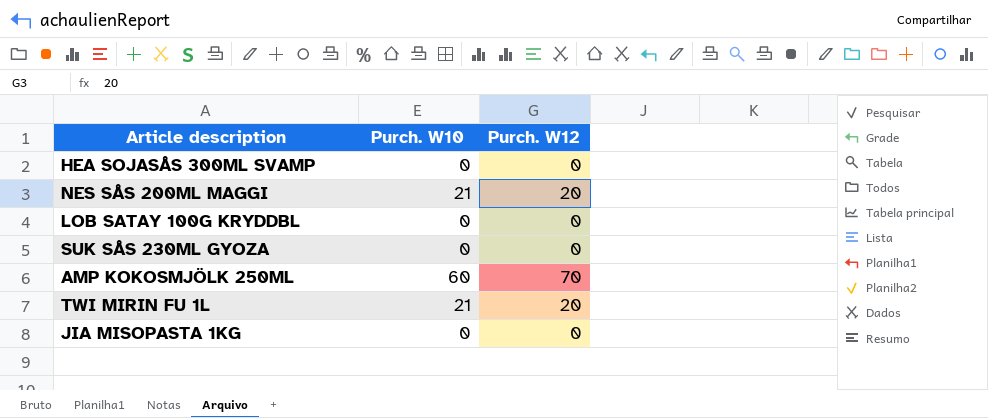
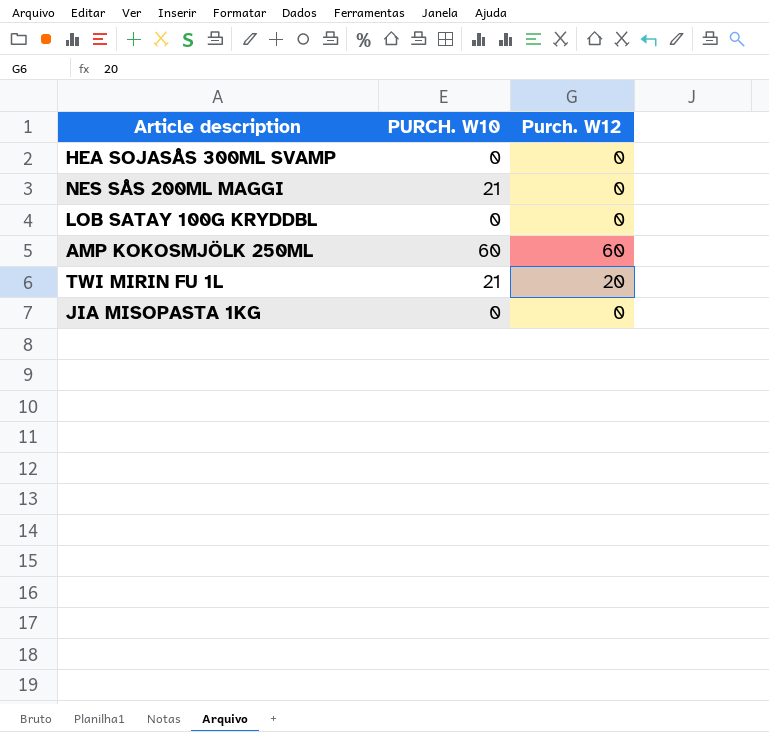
column name: Purch. W10 -> PURCH. W10
row SUK SÅS 230ML GYOZA: 0 | 0 -> none
NES SÅS 200ML MAGGI | Purch. W12: 20 -> 0
AMP KOKOSMJÖLK 250ML | Purch. W12: 70 -> 60

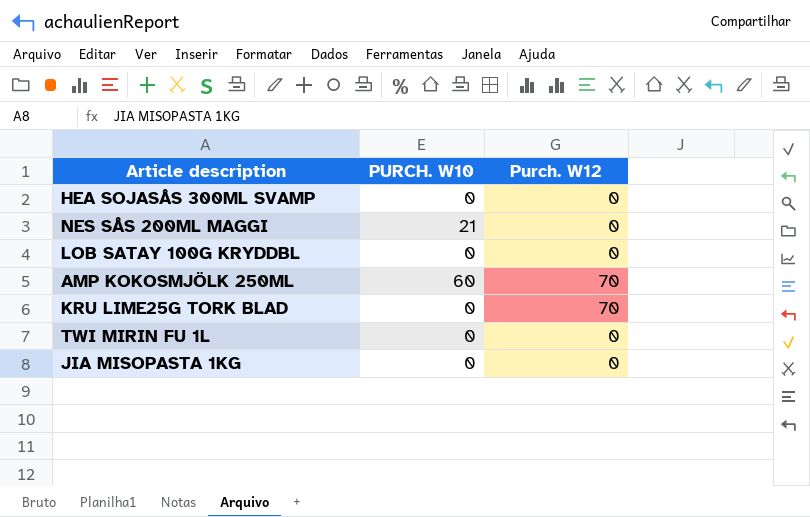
AMP KOKOSMJÖLK 250ML | Purch. W12: 60 -> 70
row KRU LIME25G TORK BLAD: none -> 0 | 70
TWI MIRIN FU 1L | PURCH. W10: 21 -> 0
TWI MIRIN FU 1L | Purch. W12: 20 -> 0

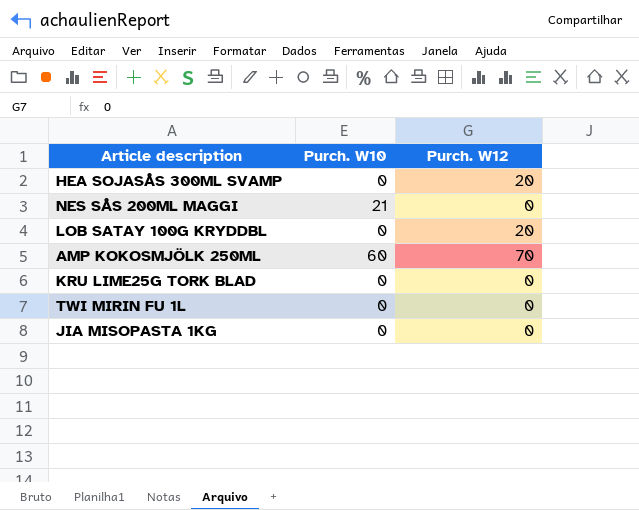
column name: PURCH. W10 -> Purch. W10
HEA SOJASÅS 300ML SVAMP | Purch. W12: 0 -> 20
LOB SATAY 100G KRYDDBL | Purch. W12: 0 -> 20
KRU LIME25G TORK BLAD | Purch. W12: 70 -> 0

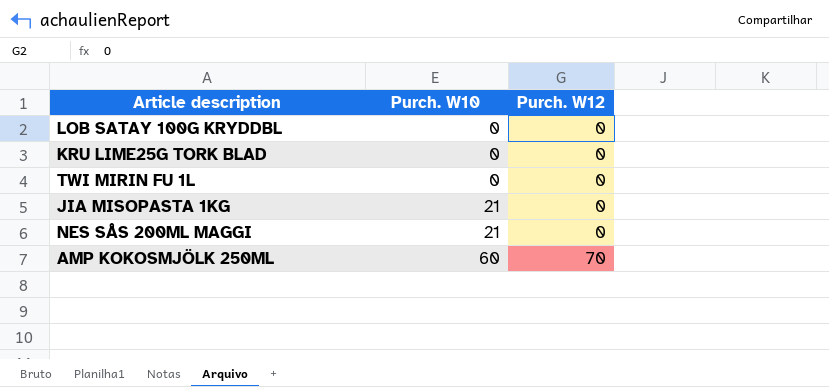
row order: none -> Purch. W10 ascending
row HEA SOJASÅS 300ML SVAMP: 0 | 20 -> none
LOB SATAY 100G KRYDDBL | Purch. W12: 20 -> 0
JIA MISOPASTA 1KG | Purch. W10: 0 -> 21

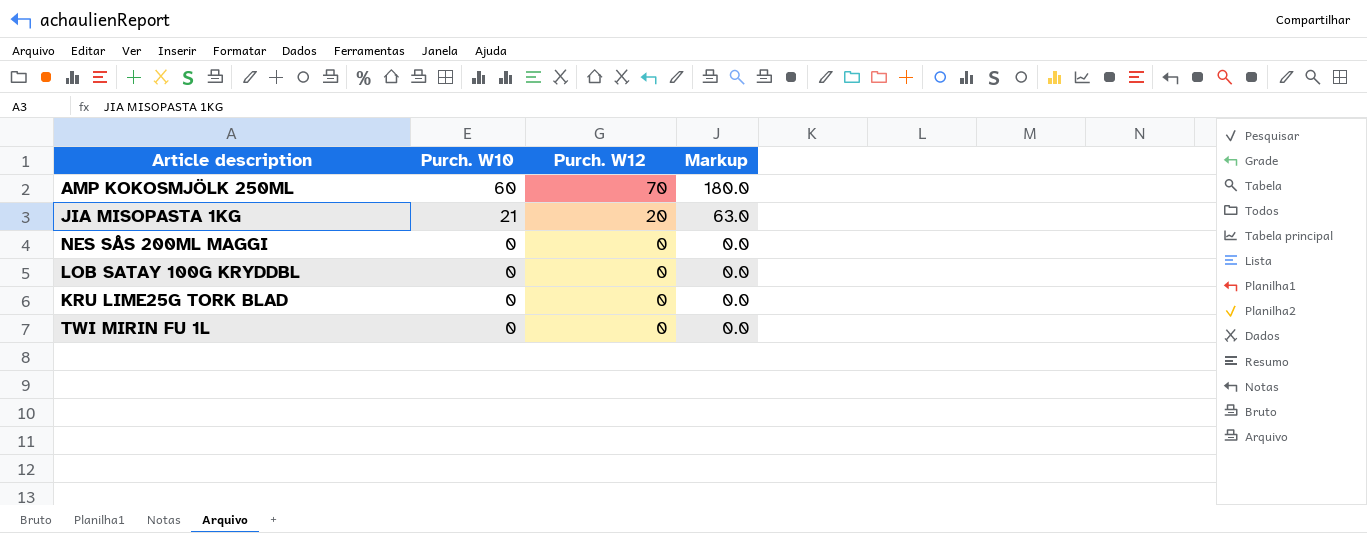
row order: Purch. W10 ascending -> Purch. W10 descending
column Markup | formula: none -> [Purch. W10] * 3
JIA MISOPASTA 1KG | Purch. W12: 0 -> 20
NES SÅS 200ML MAGGI | Purch. W10: 21 -> 0

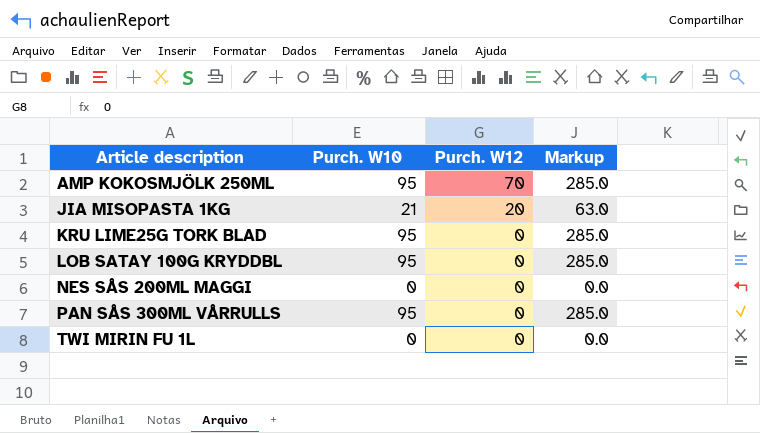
row order: Purch. W10 descending -> Article description ascending
AMP KOKOSMJÖLK 250ML | Purch. W10: 60 -> 95
AMP KOKOSMJÖLK 250ML | Markup: 180.0 -> 285.0
KRU LIME25G TORK BLAD | Purch. W10: 0 -> 95
KRU LIME25G TORK BLAD | Markup: 0.0 -> 285.0
LOB SATAY 100G KRYDDBL | Purch. W10: 0 -> 95
LOB SATAY 100G KRYDDBL | Markup: 0.0 -> 285.0
row PAN SÅS 300ML VÅRRULLS: none -> 95 | 0 | 285.0

